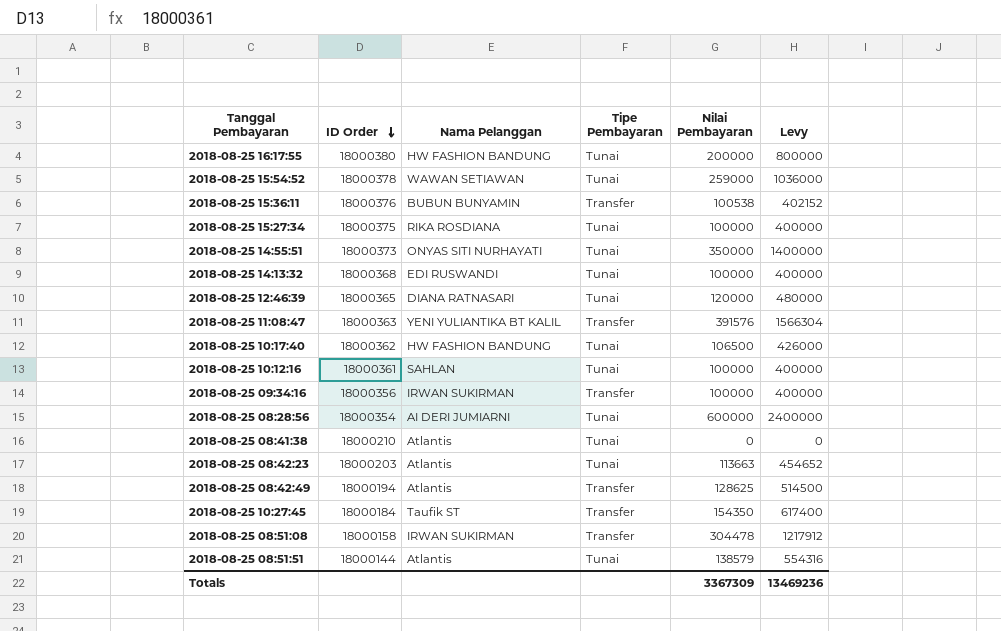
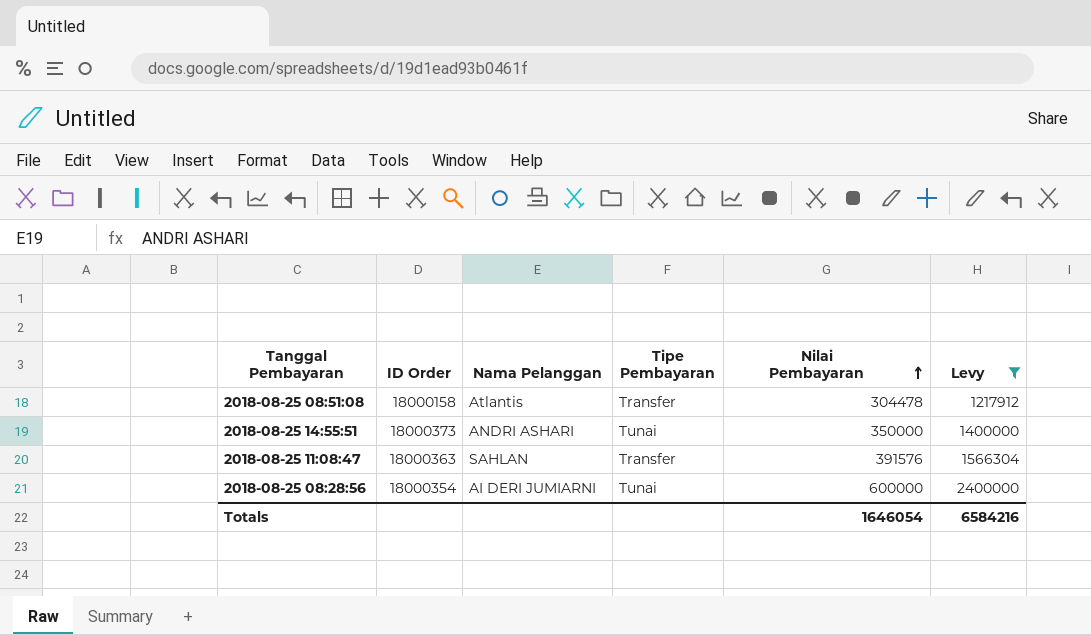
filter: none -> Levy >= 1217912
row order: ID Order descending -> Nilai Pembayaran ascending
2018-08-25 08:51:08 | Nama Pelanggan: IRWAN SUKIRMAN -> Atlantis
2018-08-25 14:55:51 | Nama Pelanggan: ONYAS SITI NURHAYATI -> ANDRI ASHARI
2018-08-25 11:08:47 | Nama Pelanggan: YENI YULIANTIKA BT KALIL -> SAHLAN
Totals | Nilai Pembayaran: 3367309 -> 1646054
Totals | Levy: 13469236 -> 6584216

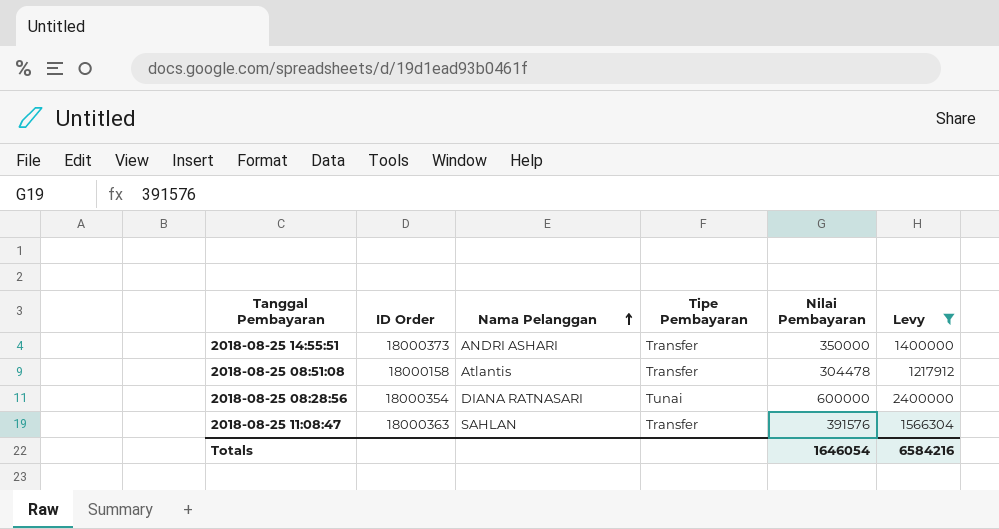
row order: Nilai Pembayaran ascending -> Nama Pelanggan ascending
2018-08-25 14:55:51 | Tipe Pembayaran: Tunai -> Transfer
2018-08-25 08:28:56 | Nama Pelanggan: AI DERI JUMIARNI -> DIANA RATNASARI

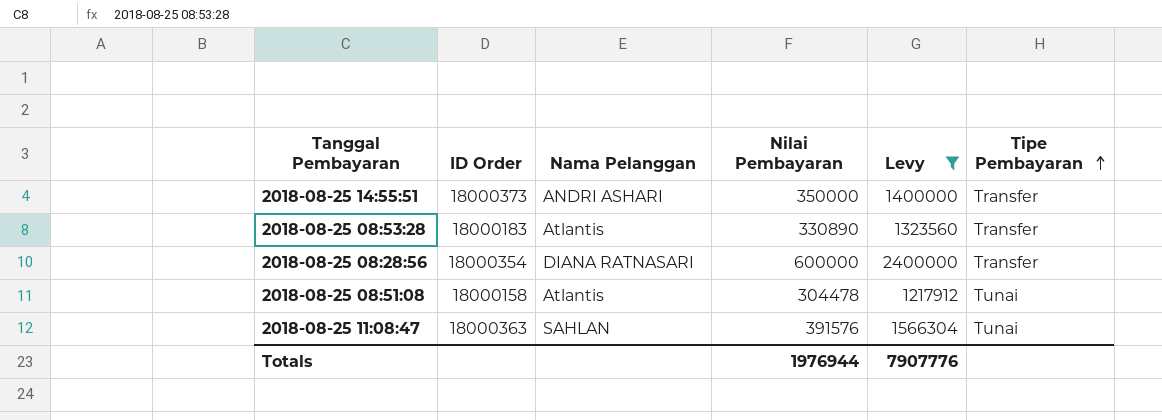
row order: Nama Pelanggan ascending -> Tipe Pembayaran ascending
column Tipe Pembayaran | position: 4 -> 6
row 2018-08-25 08:53:28: none -> 18000183 | Atlantis | 330890 | 1323560 | Transfer
2018-08-25 08:28:56 | Tipe Pembayaran: Tunai -> Transfer
2018-08-25 08:51:08 | Tipe Pembayaran: Transfer -> Tunai
2018-08-25 11:08:47 | Tipe Pembayaran: Transfer -> Tunai
Totals | Nilai Pembayaran: 1646054 -> 1976944
Totals | Levy: 6584216 -> 7907776

